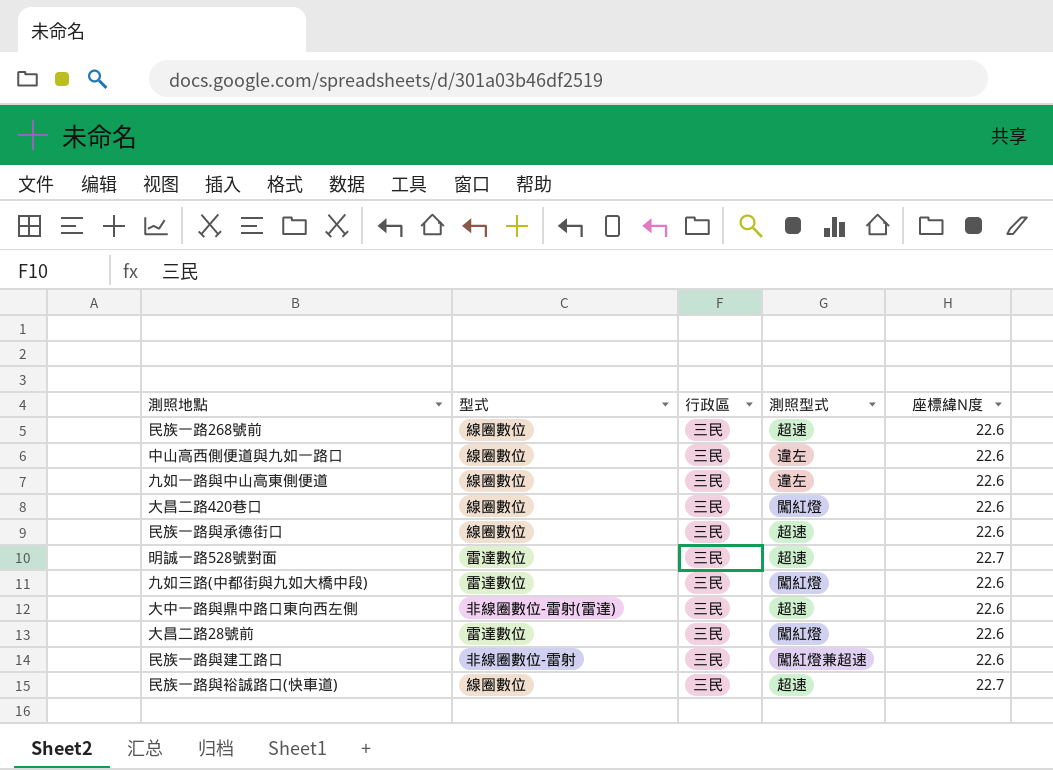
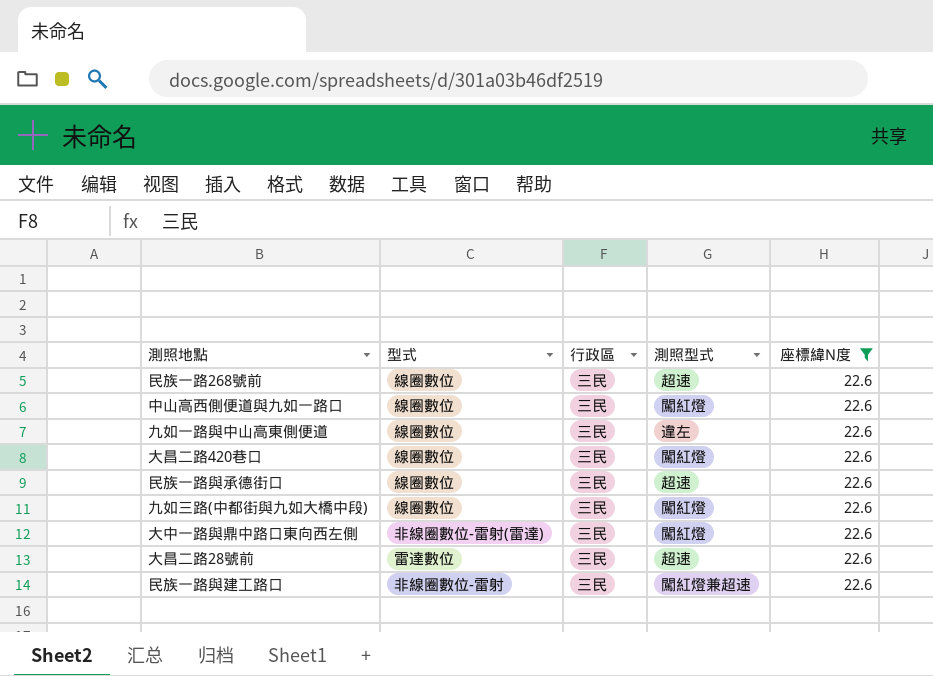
filter: none -> 座標緯N度 = 22.6
中山高西側便道與九如一路口 | 測照型式: 違左 -> 闖紅燈
九如三路(中都街與九如大橋中段) | 型式: 雷達數位 -> 線圈數位
大中一路與鼎中路口東向西左側 | 測照型式: 超速 -> 闖紅燈
大昌二路28號前 | 測照型式: 闖紅燈 -> 超速

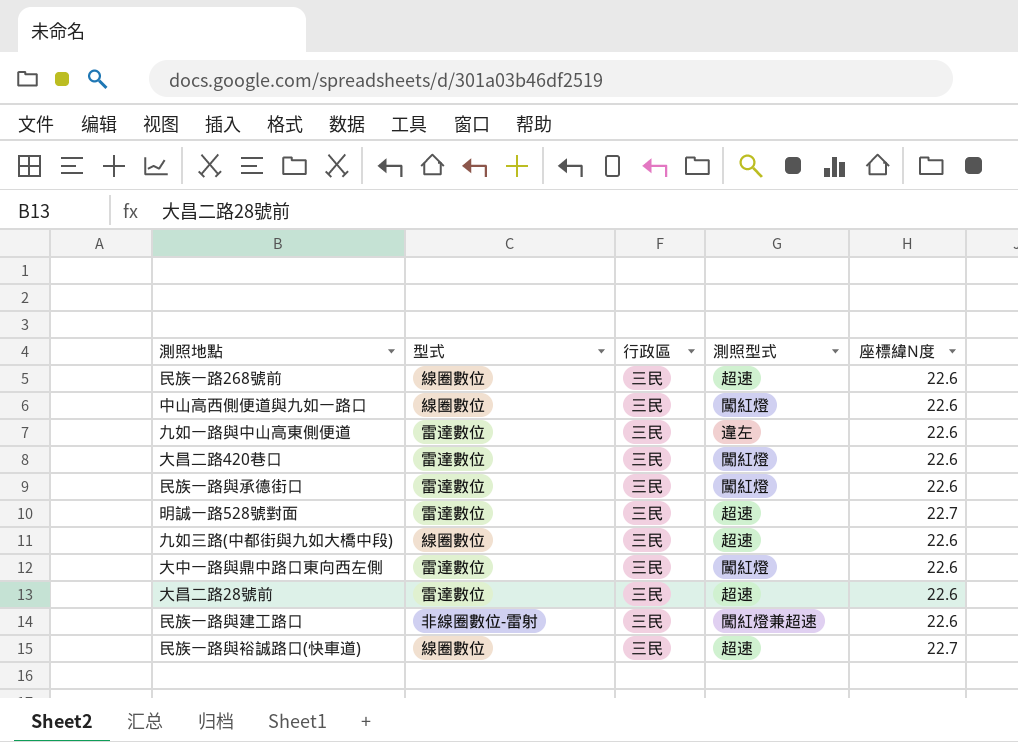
filter: 座標緯N度 = 22.6 -> none
九如一路與中山高東側便道 | 型式: 線圈數位 -> 雷達數位
大昌二路420巷口 | 型式: 線圈數位 -> 雷達數位
民族一路與承德街口 | 型式: 線圈數位 -> 雷達數位
民族一路與承德街口 | 測照型式: 超速 -> 闖紅燈
九如三路(中都街與九如大橋中段) | 測照型式: 闖紅燈 -> 超速
大中一路與鼎中路口東向西左側 | 型式: 非線圈數位-雷射(雷達) -> 雷達數位

